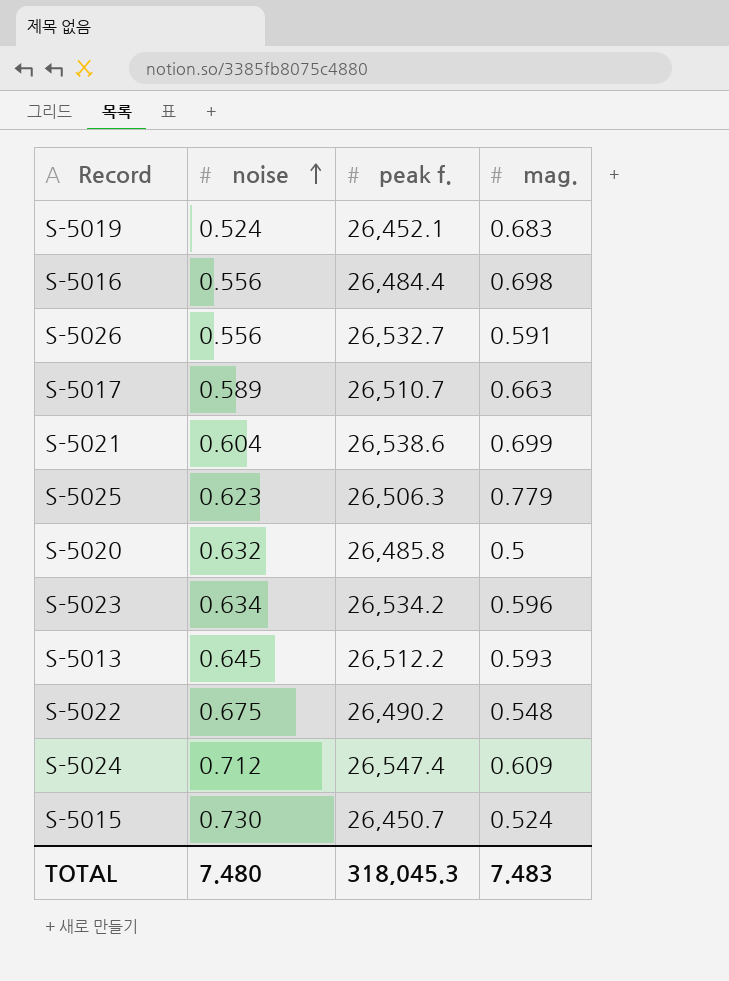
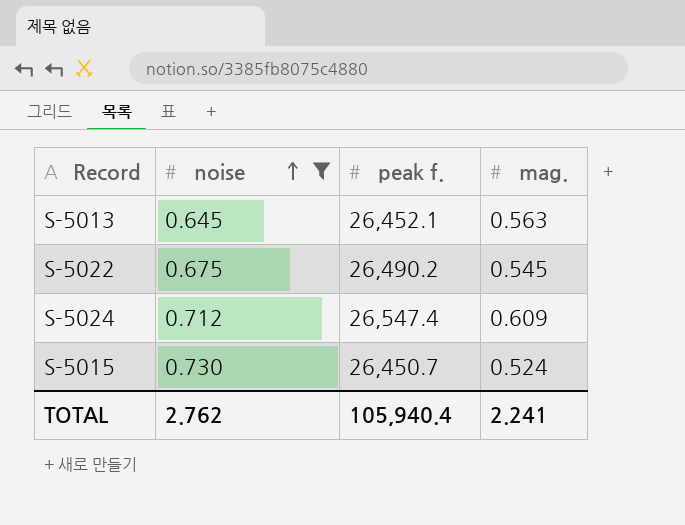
filter: none -> noise >= 0.645
S-5013 | peak f.: 26,512.2 -> 26,452.1
S-5013 | mag.: 0.593 -> 0.563
S-5022 | mag.: 0.548 -> 0.545
TOTAL | noise: 7.480 -> 2.762
TOTAL | peak f.: 318,045.3 -> 105,940.4
TOTAL | mag.: 7.483 -> 2.241

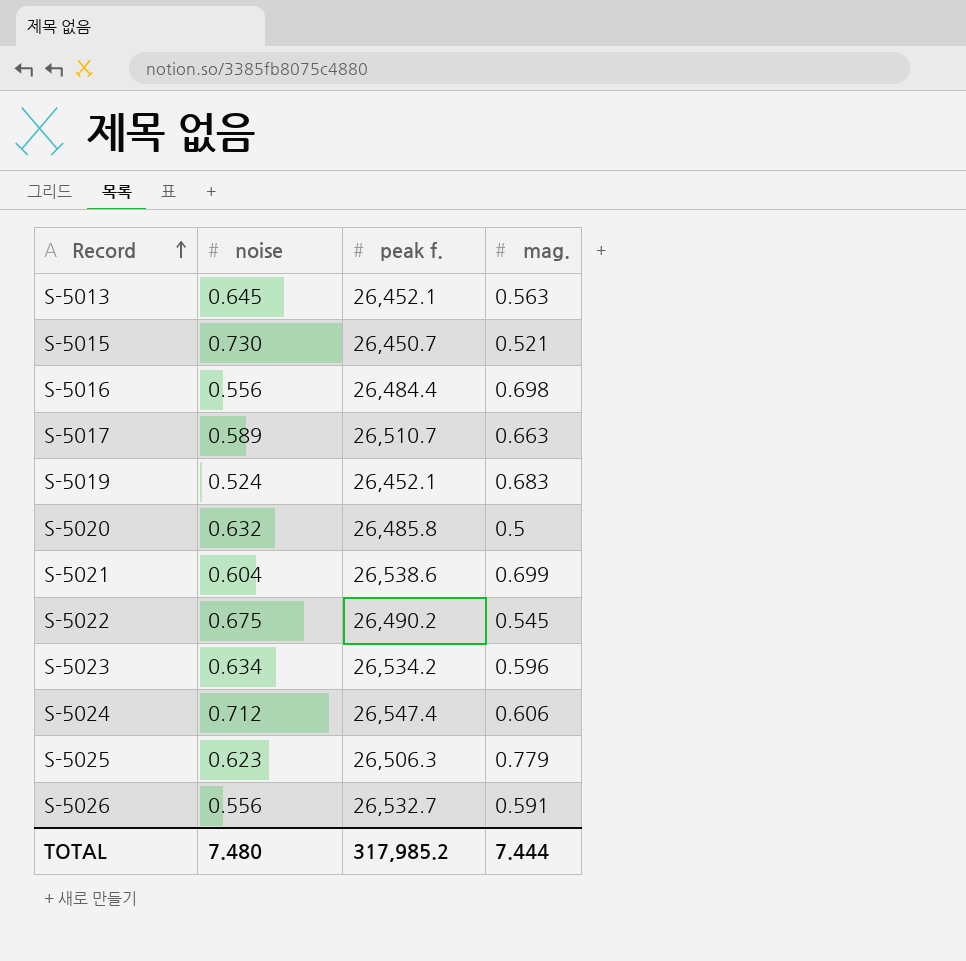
filter: noise >= 0.645 -> none
row order: noise ascending -> Record ascending
S-5015 | mag.: 0.524 -> 0.521
S-5024 | mag.: 0.609 -> 0.606
TOTAL | noise: 2.762 -> 7.480
TOTAL | peak f.: 105,940.4 -> 317,985.2
TOTAL | mag.: 2.241 -> 7.444

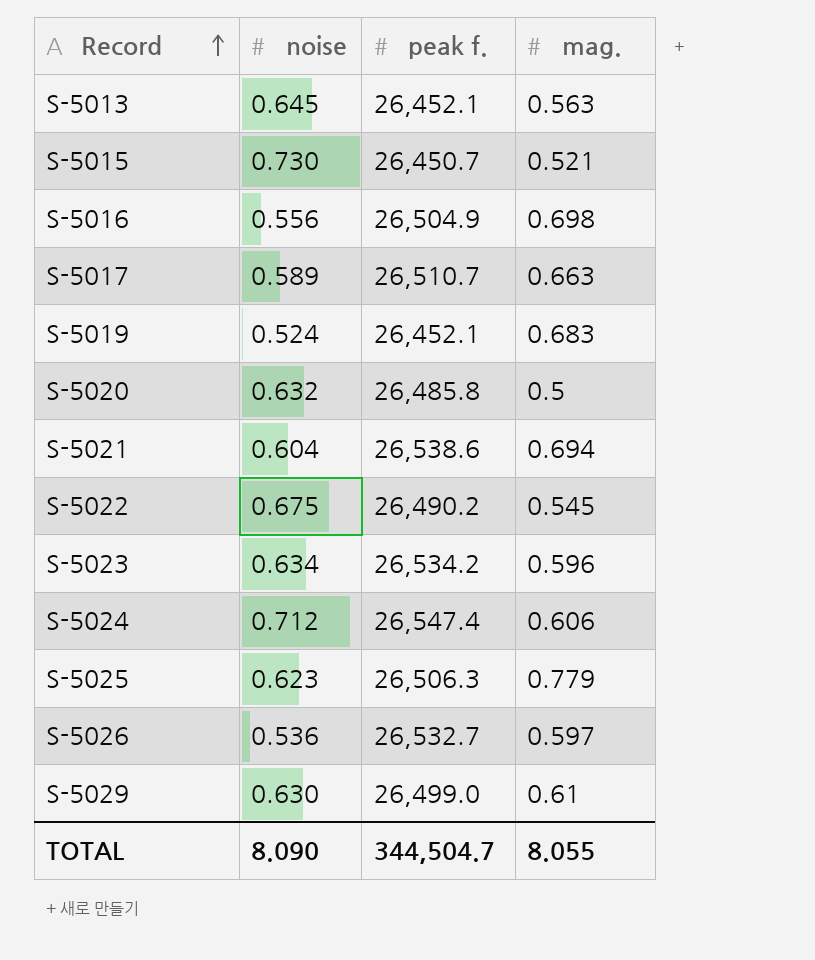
S-5016 | peak f.: 26,484.4 -> 26,504.9
S-5021 | mag.: 0.699 -> 0.694
S-5026 | noise: 0.556 -> 0.536
S-5026 | mag.: 0.591 -> 0.597
row S-5029: none -> 0.630 | 26,499.0 | 0.61
TOTAL | noise: 7.480 -> 8.090
TOTAL | peak f.: 317,985.2 -> 344,504.7
TOTAL | mag.: 7.444 -> 8.055

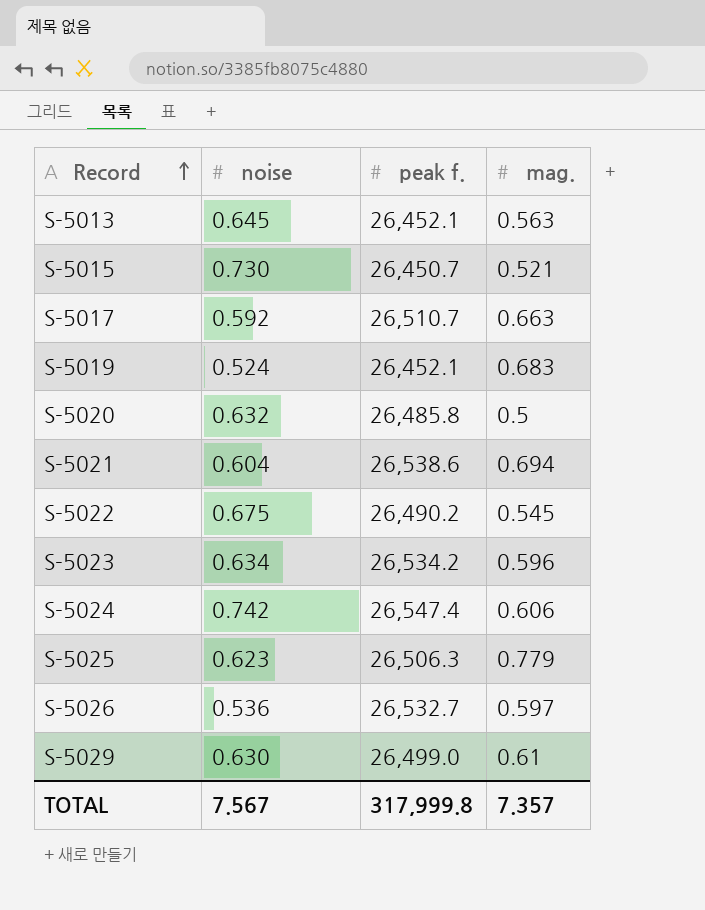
row S-5016: 0.556 | 26,504.9 | 0.698 -> none
S-5017 | noise: 0.589 -> 0.592
S-5024 | noise: 0.712 -> 0.742
TOTAL | noise: 8.090 -> 7.567
TOTAL | peak f.: 344,504.7 -> 317,999.8
TOTAL | mag.: 8.055 -> 7.357

